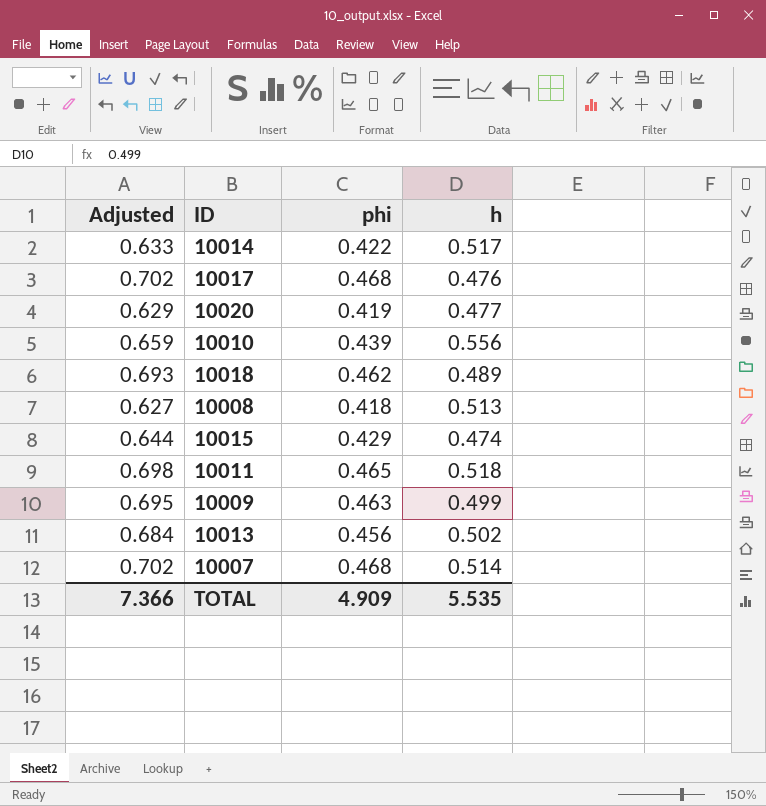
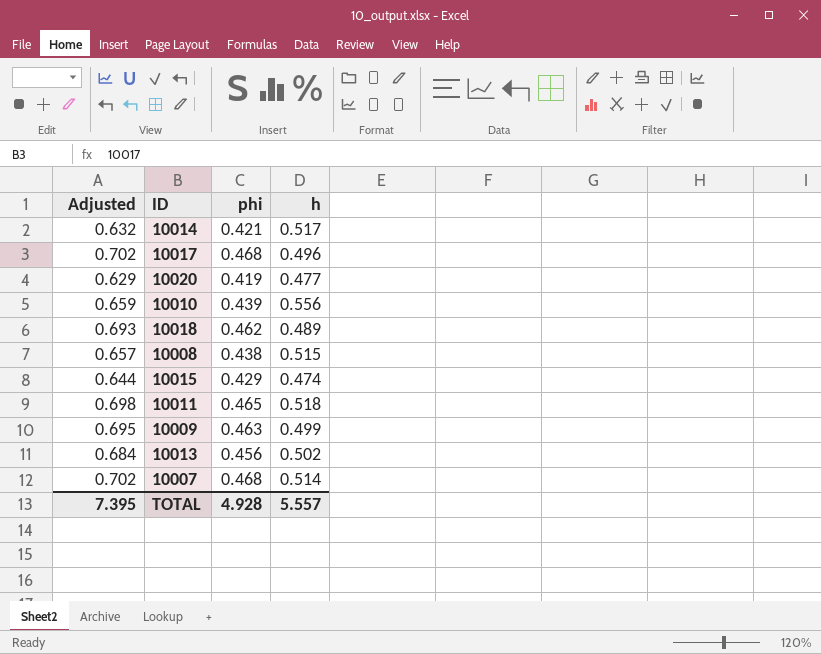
10014 | Adjusted: 0.633 -> 0.632
10014 | phi: 0.422 -> 0.421
10017 | h: 0.476 -> 0.496
10008 | Adjusted: 0.627 -> 0.657
10008 | phi: 0.418 -> 0.438
10008 | h: 0.513 -> 0.515
TOTAL | Adjusted: 7.366 -> 7.395
TOTAL | phi: 4.909 -> 4.928
TOTAL | h: 5.535 -> 5.557

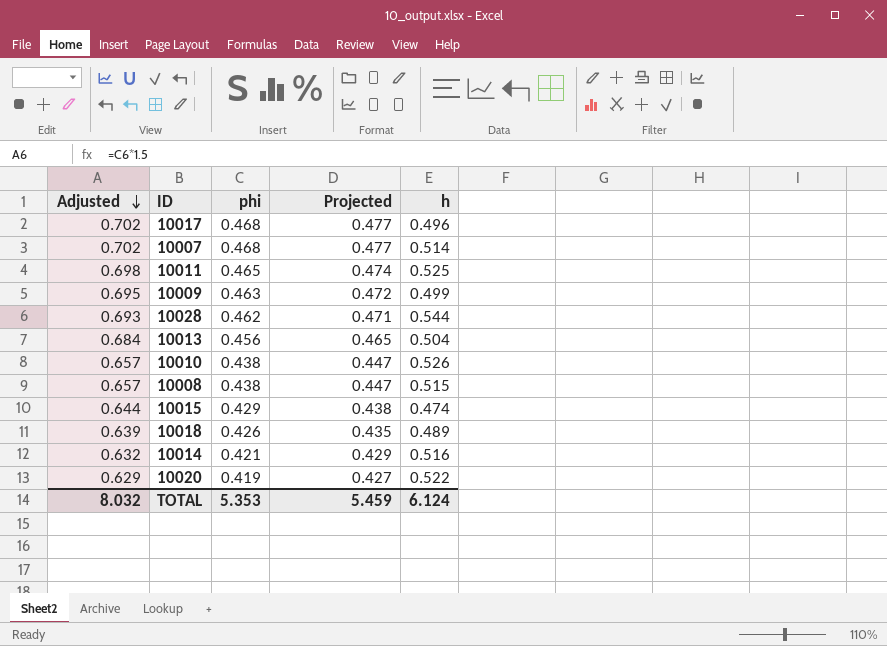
row order: none -> Adjusted descending
column Projected | formula: none -> [phi] * 1.02
10011 | h: 0.518 -> 0.525
row 10028: none -> 0.693 | 0.462 | 0.471 | 0.544
10013 | h: 0.502 -> 0.504
10010 | Adjusted: 0.659 -> 0.657
10010 | phi: 0.439 -> 0.438
10010 | h: 0.556 -> 0.526
10018 | Adjusted: 0.693 -> 0.639
10018 | phi: 0.462 -> 0.426
10014 | h: 0.517 -> 0.516
10020 | h: 0.477 -> 0.522
TOTAL | Adjusted: 7.395 -> 8.032
TOTAL | phi: 4.928 -> 5.353
TOTAL | h: 5.557 -> 6.124

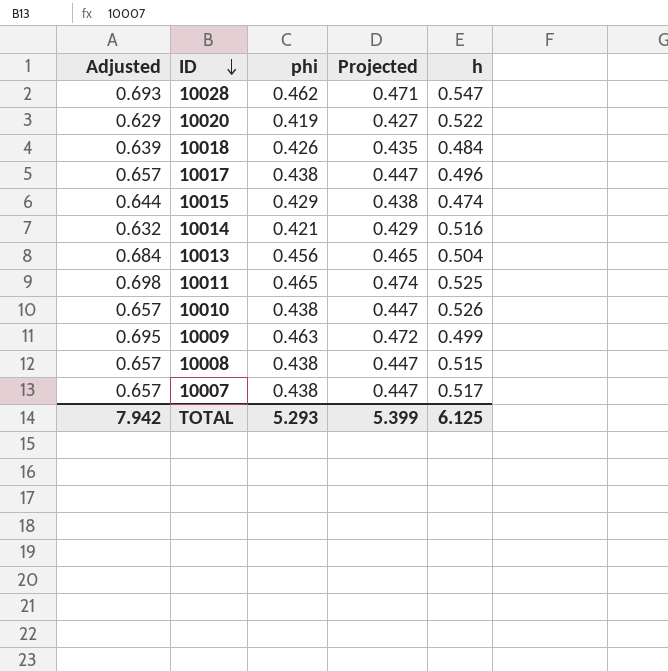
row order: Adjusted descending -> ID descending
10028 | h: 0.544 -> 0.547
10018 | h: 0.489 -> 0.484
10017 | Adjusted: 0.702 -> 0.657
10017 | phi: 0.468 -> 0.438
10017 | Projected: 0.477 -> 0.447
10007 | Adjusted: 0.702 -> 0.657
10007 | phi: 0.468 -> 0.438
10007 | Projected: 0.477 -> 0.447
10007 | h: 0.514 -> 0.517
TOTAL | Adjusted: 8.032 -> 7.942
TOTAL | phi: 5.353 -> 5.293
TOTAL | Projected: 5.459 -> 5.399
TOTAL | h: 6.124 -> 6.125

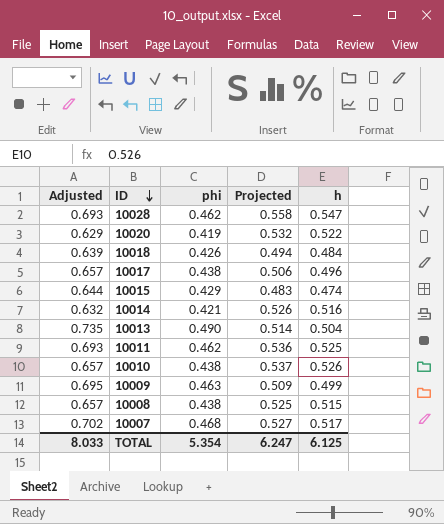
column Projected | formula: [phi] * 1.02 -> [h] * 1.02
10013 | Adjusted: 0.684 -> 0.735
10013 | phi: 0.456 -> 0.490
10011 | Adjusted: 0.698 -> 0.693
10011 | phi: 0.465 -> 0.462
10007 | Adjusted: 0.657 -> 0.702
10007 | phi: 0.438 -> 0.468
TOTAL | Adjusted: 7.942 -> 8.033
TOTAL | phi: 5.293 -> 5.354
TOTAL | Projected: 5.399 -> 6.247

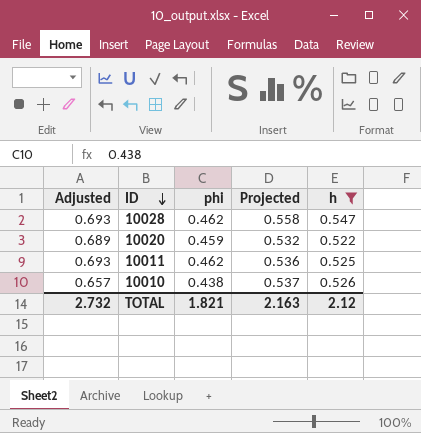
filter: none -> h >= 0.522
10020 | Adjusted: 0.629 -> 0.689
10020 | phi: 0.419 -> 0.459
TOTAL | Adjusted: 8.033 -> 2.732
TOTAL | phi: 5.354 -> 1.821
TOTAL | Projected: 6.247 -> 2.163
TOTAL | h: 6.125 -> 2.12

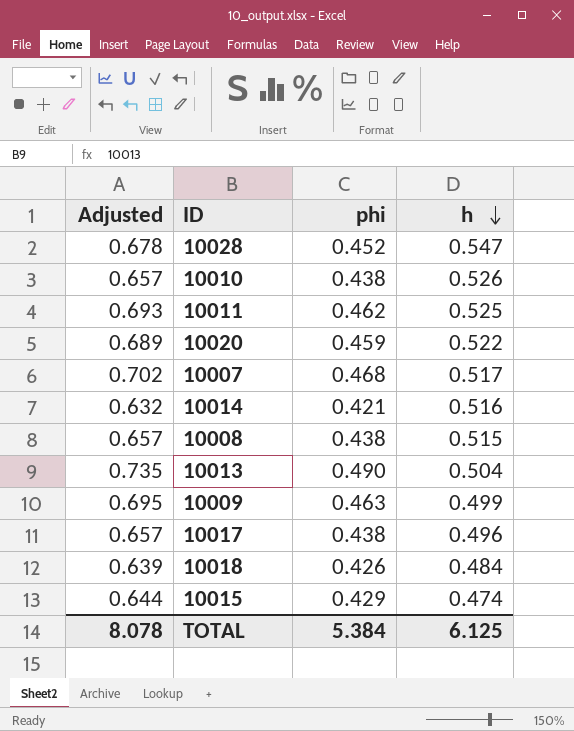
filter: h >= 0.522 -> none
row order: ID descending -> h descending
column Projected | formula: [h] * 1.02 -> none
10028 | Adjusted: 0.693 -> 0.678
10028 | phi: 0.462 -> 0.452
TOTAL | Adjusted: 2.732 -> 8.078
TOTAL | phi: 1.821 -> 5.384
TOTAL | h: 2.12 -> 6.125

